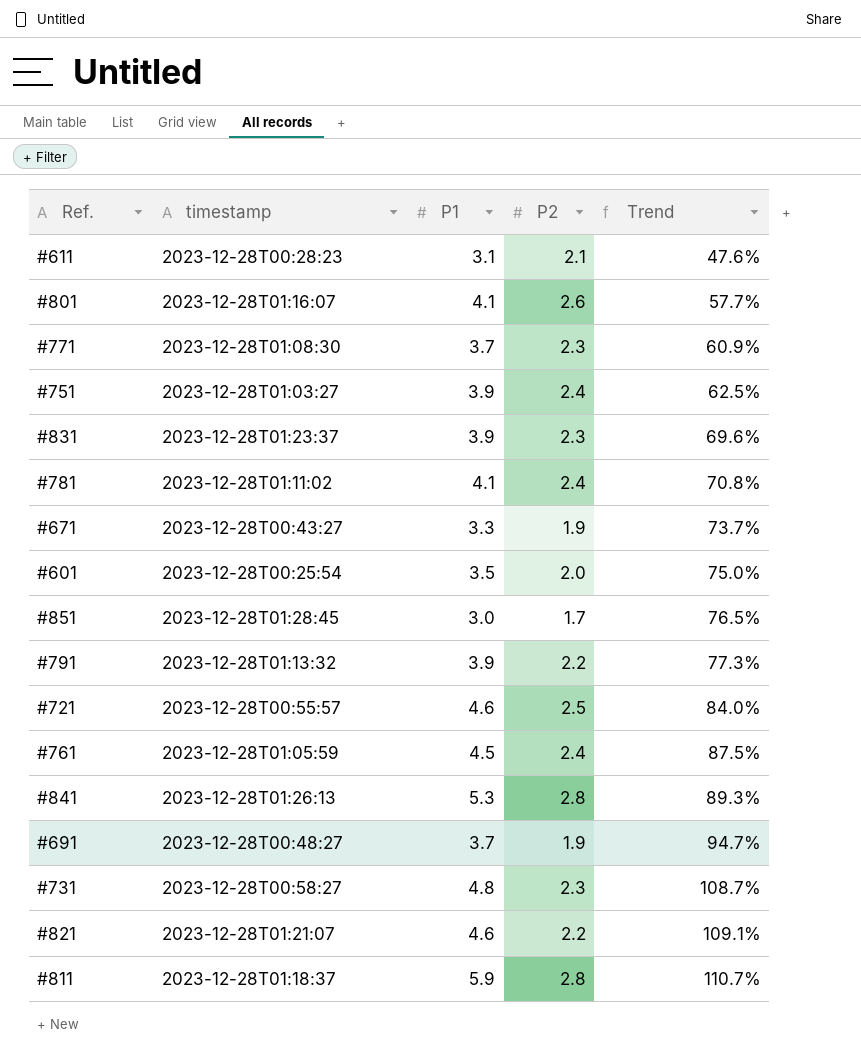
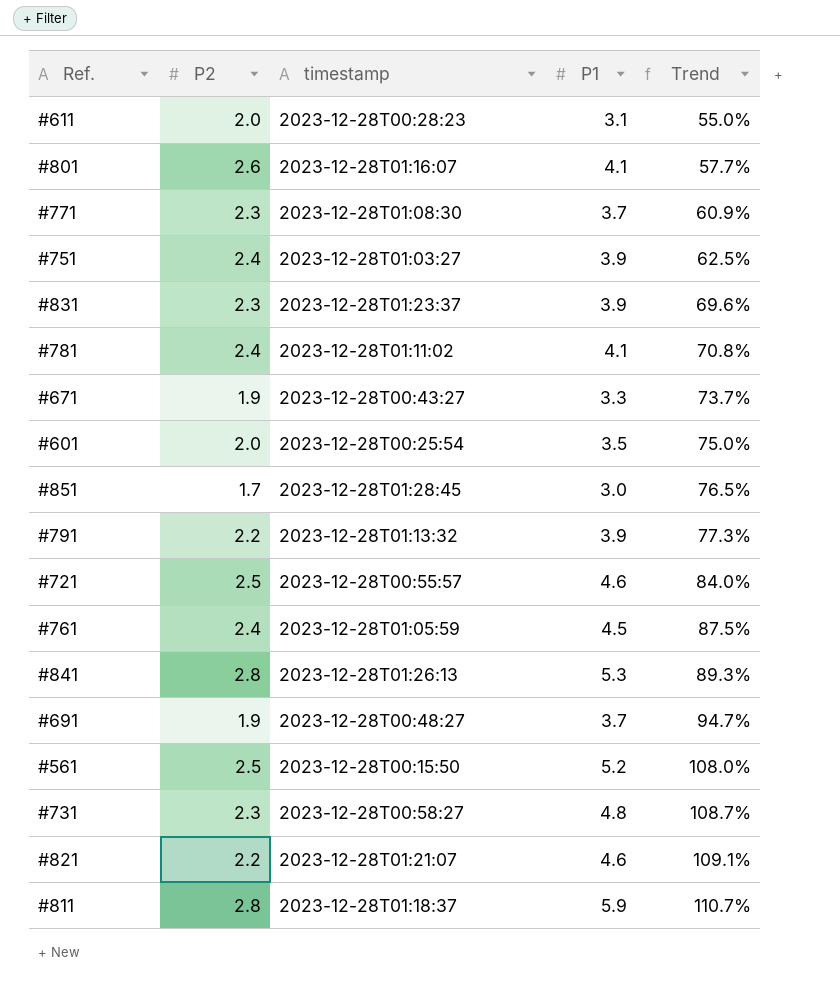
column P2 | position: 4 -> 2
#611 | P2: 2.1 -> 2.0
#611 | Trend: 47.6% -> 55.0%
row #561: none -> 2.5 | 2023-12-28T00:15:50 | 5.2 | 108.0%

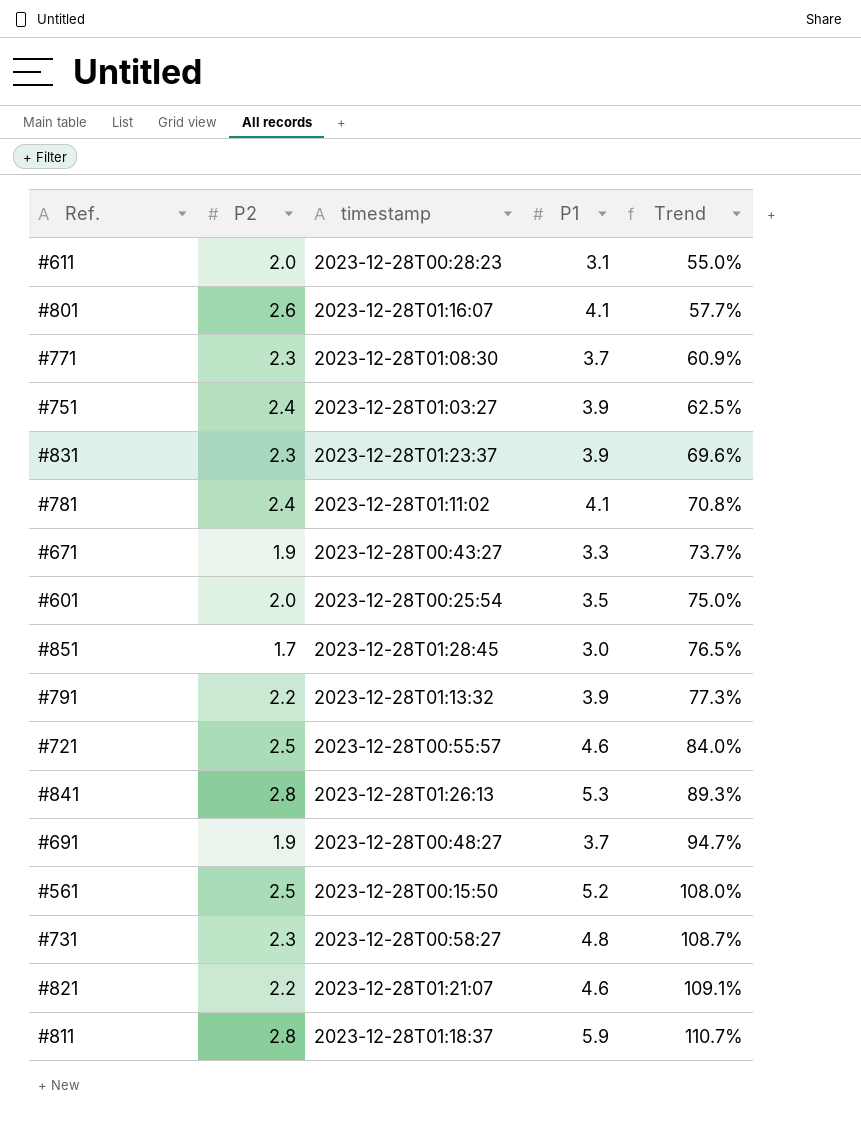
row #761: 2.4 | 2023-12-28T01:05:59 | 4.5 | 87.5% -> none

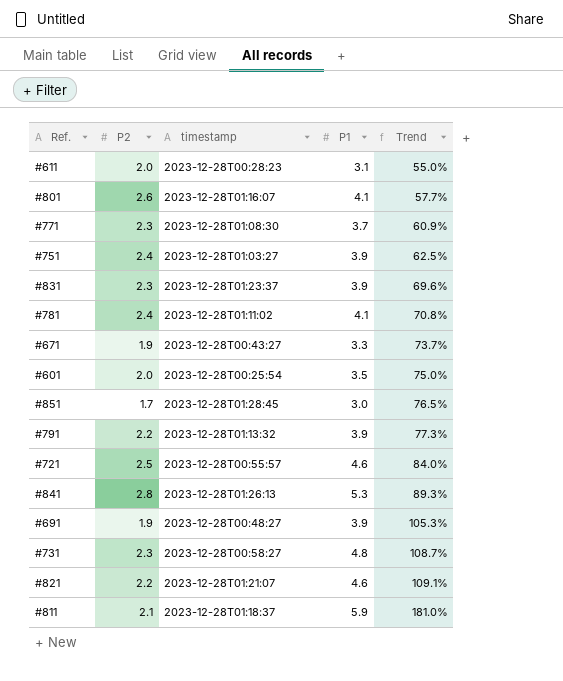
row #561: 2.5 | 2023-12-28T00:15:50 | 5.2 | 108.0% -> none
#691 | P1: 3.7 -> 3.9
#691 | Trend: 94.7% -> 105.3%
#811 | P2: 2.8 -> 2.1
#811 | Trend: 110.7% -> 181.0%

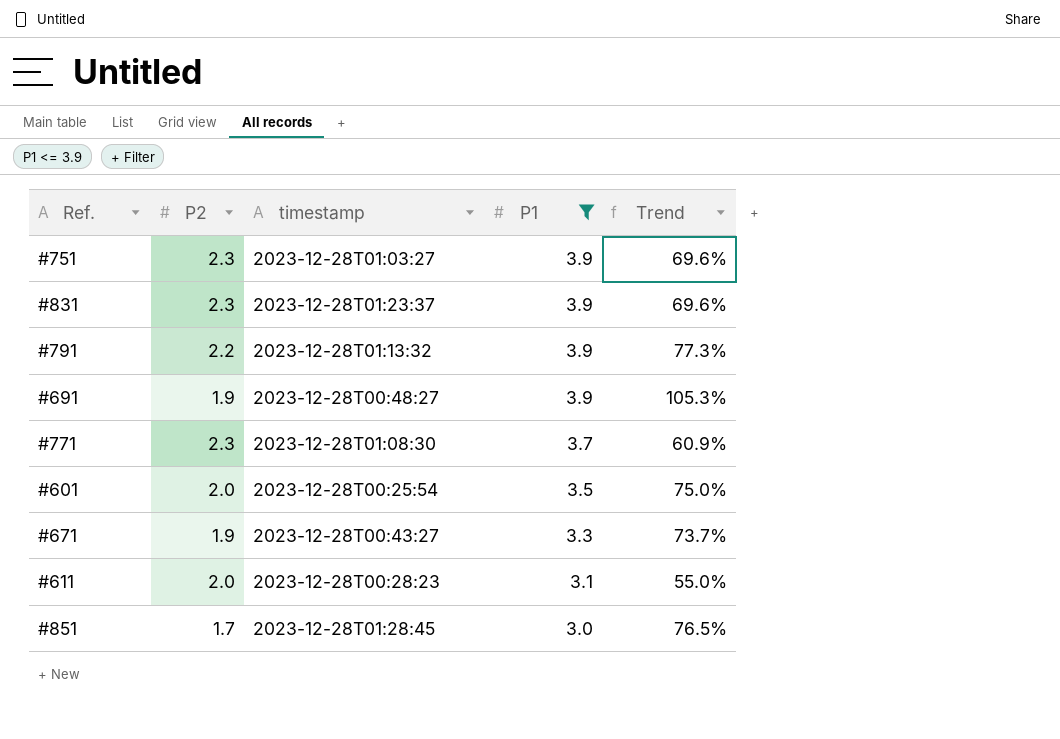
filter: none -> P1 <= 3.9
row order: Trend ascending -> P1 descending
#751 | P2: 2.4 -> 2.3
#751 | Trend: 62.5% -> 69.6%

